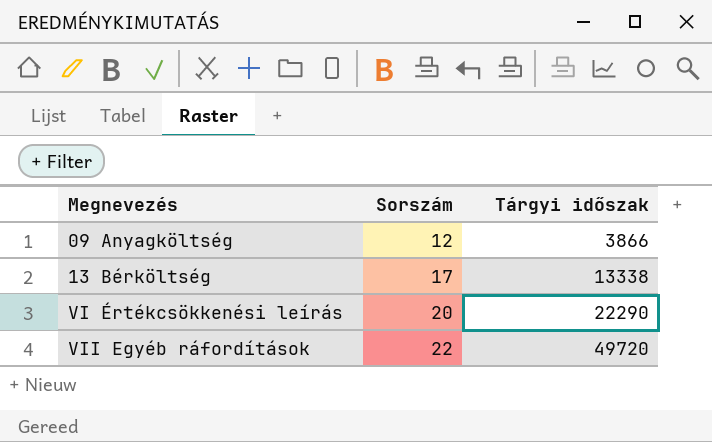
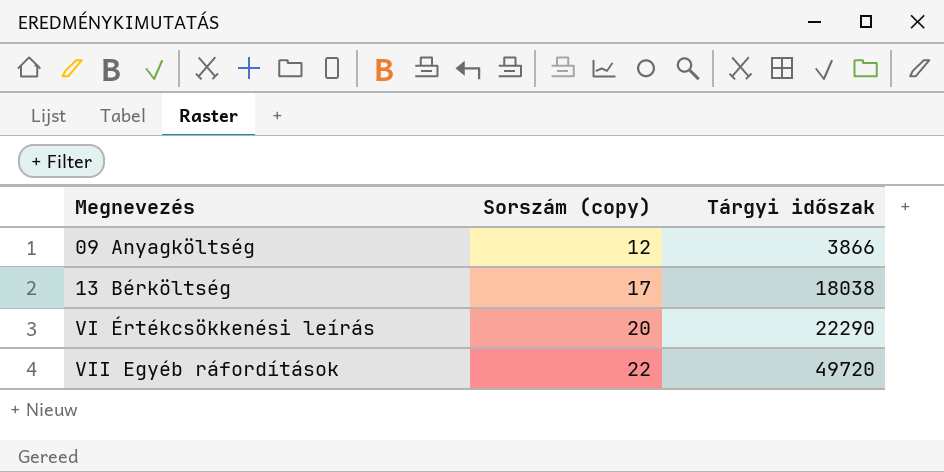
column name: Sorszám -> Sorszám (copy)
13 Bérköltség | Tárgyi időszak: 13338 -> 18038

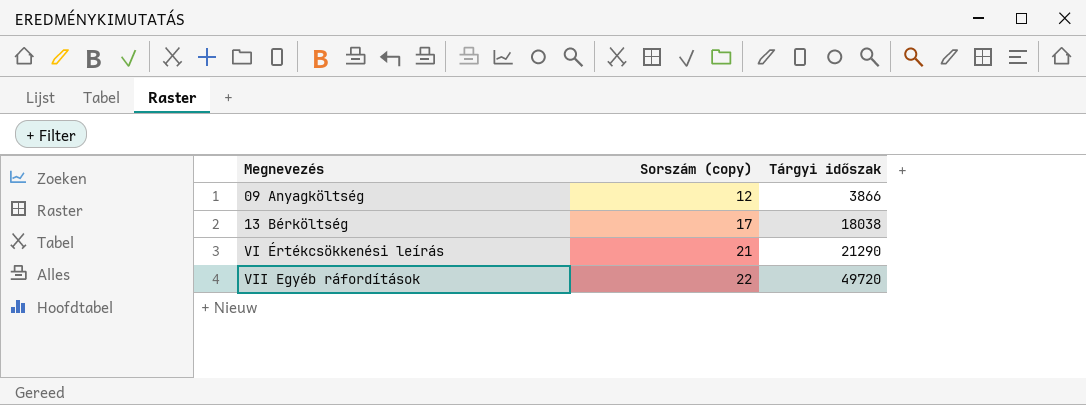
VI Értékcsökkenési leírás | Sorszám (copy): 20 -> 21
VI Értékcsökkenési leírás | Tárgyi időszak: 22290 -> 21290

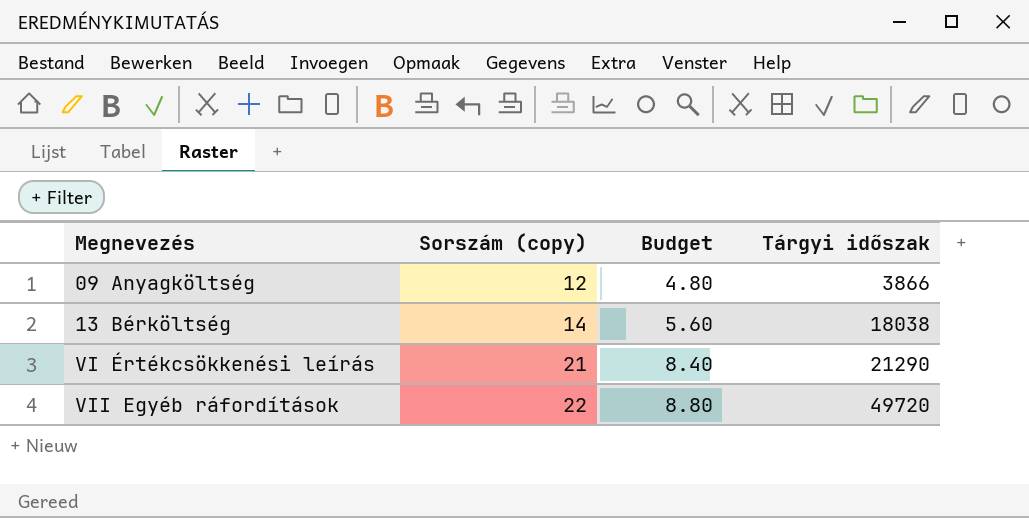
column Budget | formula: none -> [Sorszám (copy)] * 0.4
13 Bérköltség | Sorszám (copy): 17 -> 14

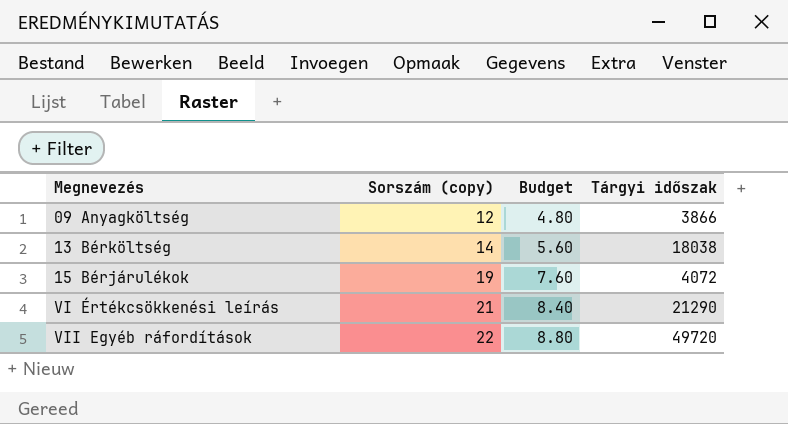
row 15 Bérjárulékok: none -> 19 | 7.60 | 4072

